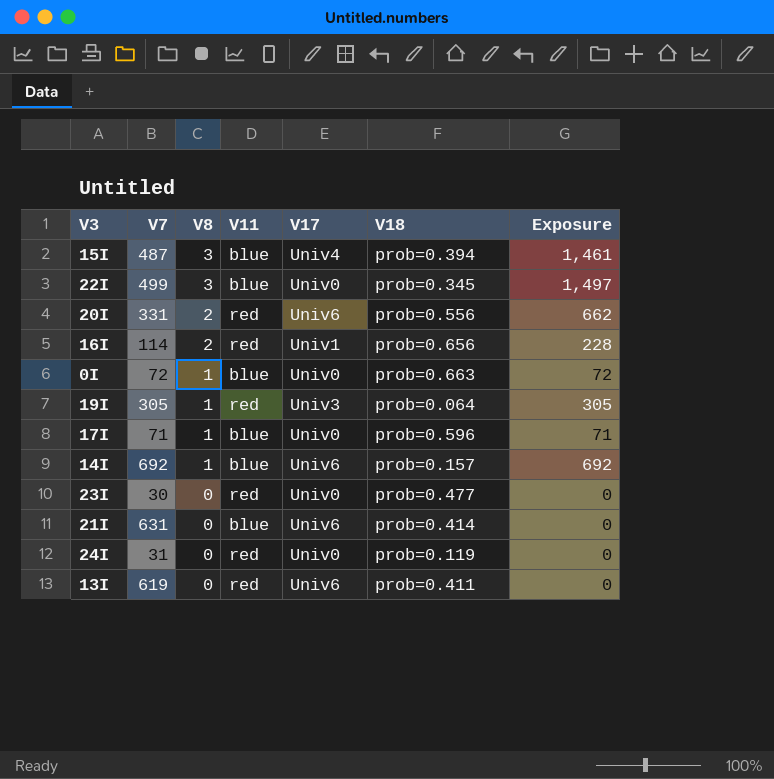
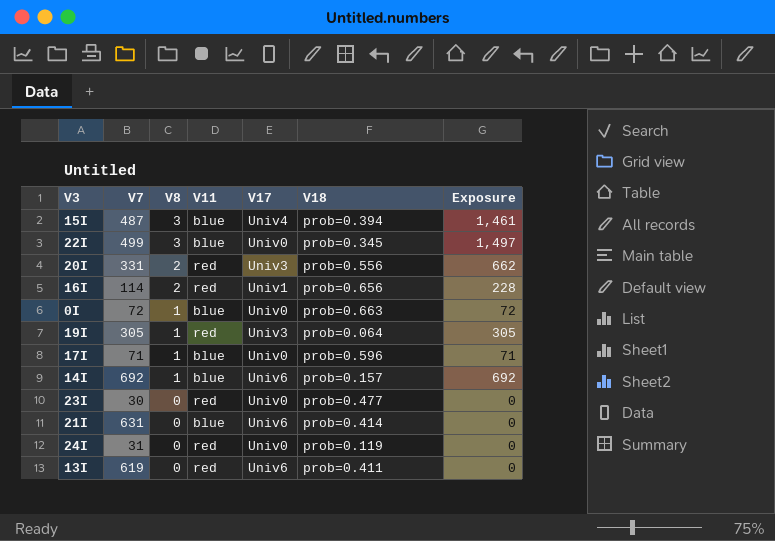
20I | V17: Univ6 -> Univ3

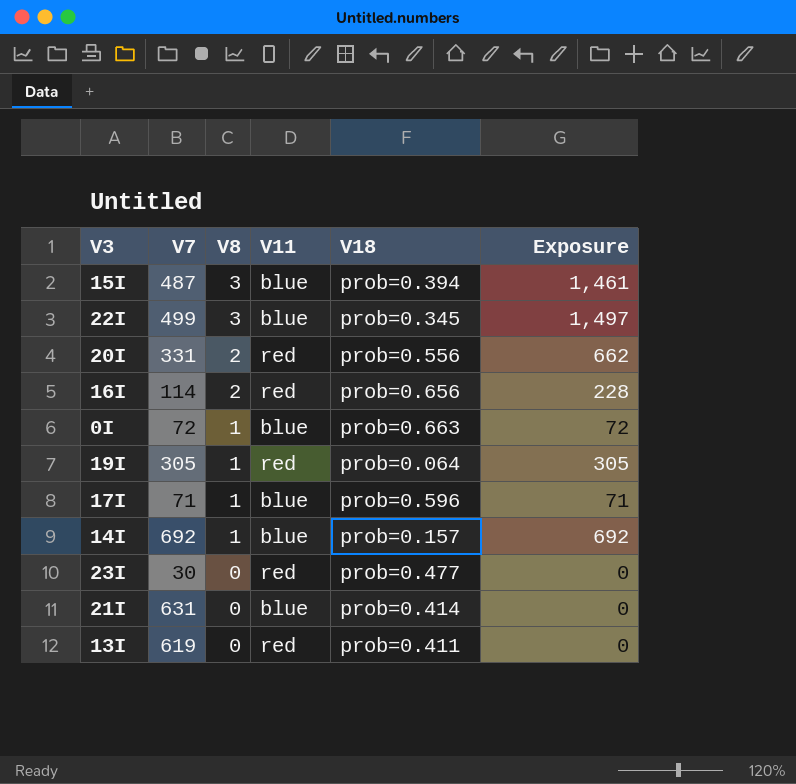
column V17 | position: 5 -> none
row 24I: 31 | 0 | red | Univ0 | prob=0.119 | 0 -> none

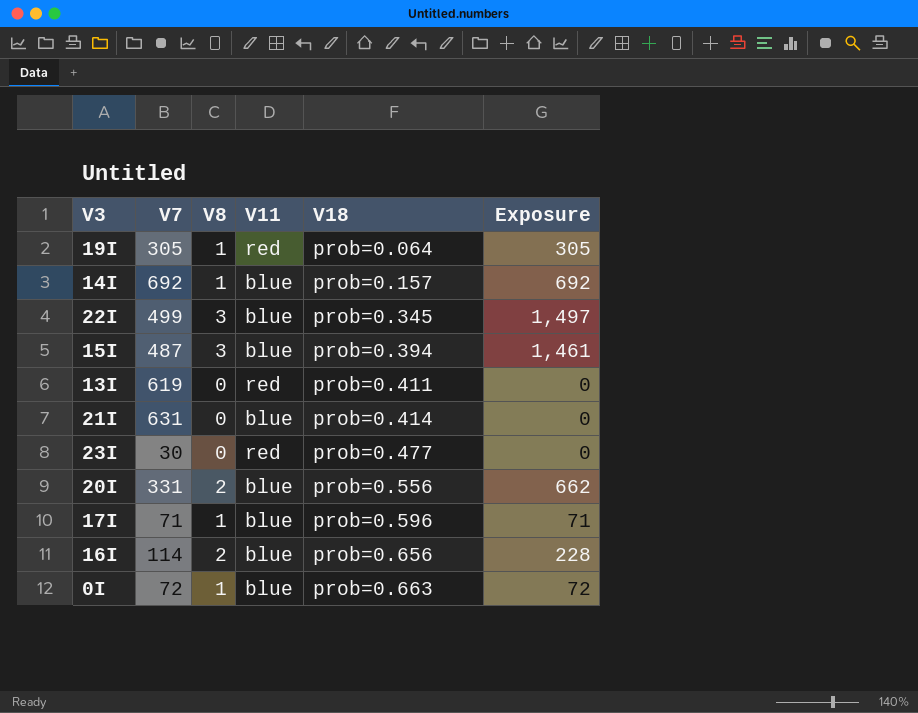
row order: V8 descending -> V18 ascending
20I | V11: red -> blue
16I | V11: red -> blue

